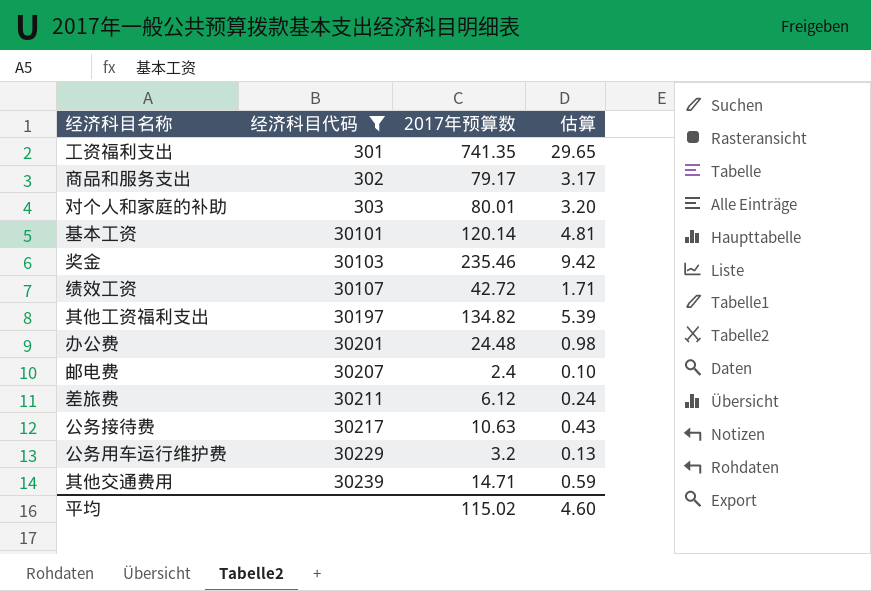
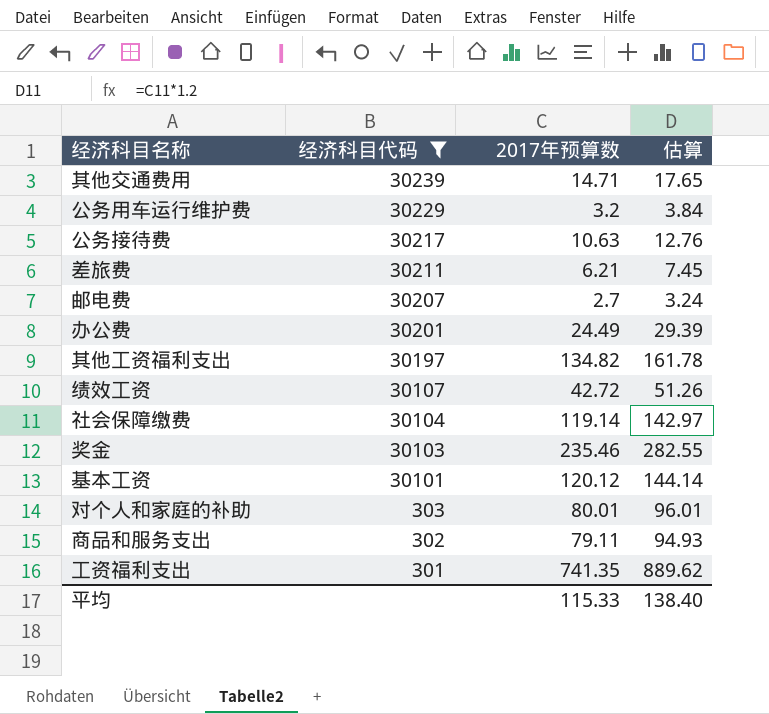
row order: 经济科目代码 ascending -> 经济科目代码 descending
column 估算 | formula: [2017年预算数] * 0.04 -> [2017年预算数] * 1.2
差旅费 | 2017年预算数: 6.12 -> 6.21
邮电费 | 2017年预算数: 2.4 -> 2.7
办公费 | 2017年预算数: 24.48 -> 24.49
row 社会保障缴费: none -> 30104 | 119.14 | 142.97
基本工资 | 2017年预算数: 120.14 -> 120.12
商品和服务支出 | 2017年预算数: 79.17 -> 79.11
平均 | 2017年预算数: 115.02 -> 115.33
平均 | 估算: 4.60 -> 138.40

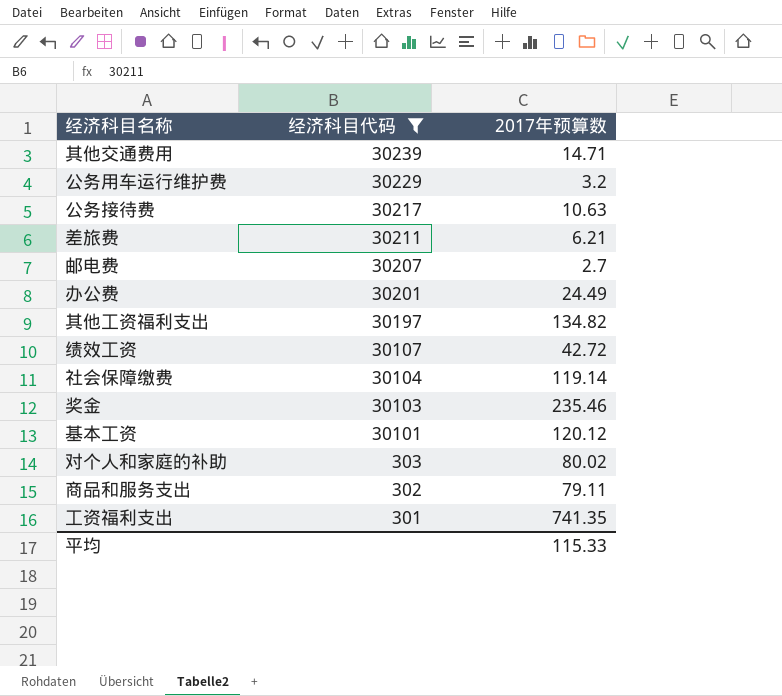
column 估算 | formula: [2017年预算数] * 1.2 -> none
对个人和家庭的补助 | 2017年预算数: 80.01 -> 80.02

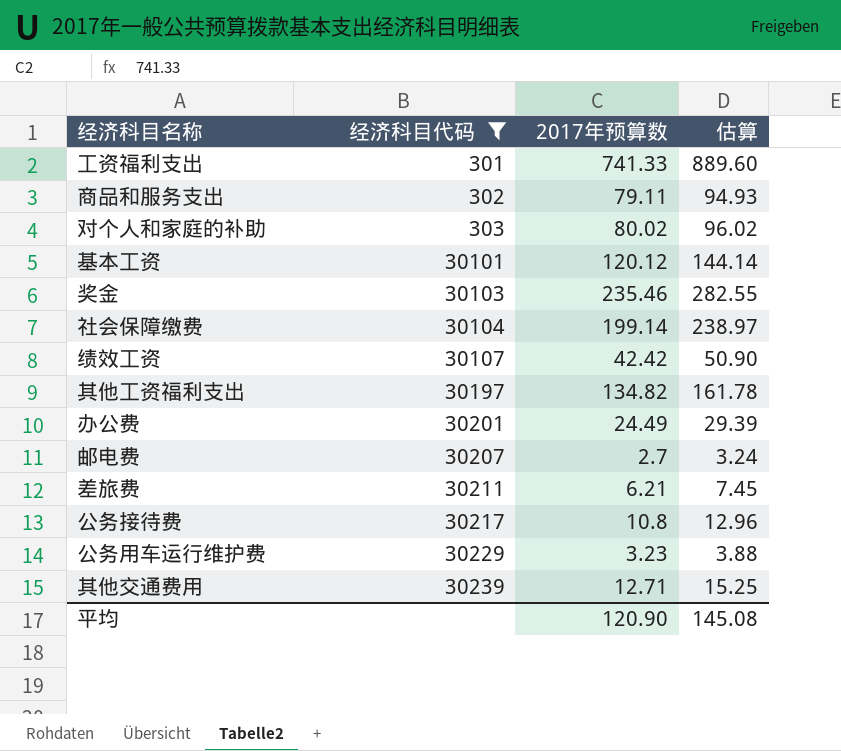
row order: 经济科目代码 descending -> 经济科目代码 ascending
column 估算 | formula: none -> [2017年预算数] * 1.2
工资福利支出 | 2017年预算数: 741.35 -> 741.33
社会保障缴费 | 2017年预算数: 119.14 -> 199.14
绩效工资 | 2017年预算数: 42.72 -> 42.42
公务接待费 | 2017年预算数: 10.63 -> 10.8
公务用车运行维护费 | 2017年预算数: 3.2 -> 3.23
其他交通费用 | 2017年预算数: 14.71 -> 12.71
平均 | 2017年预算数: 115.33 -> 120.90

